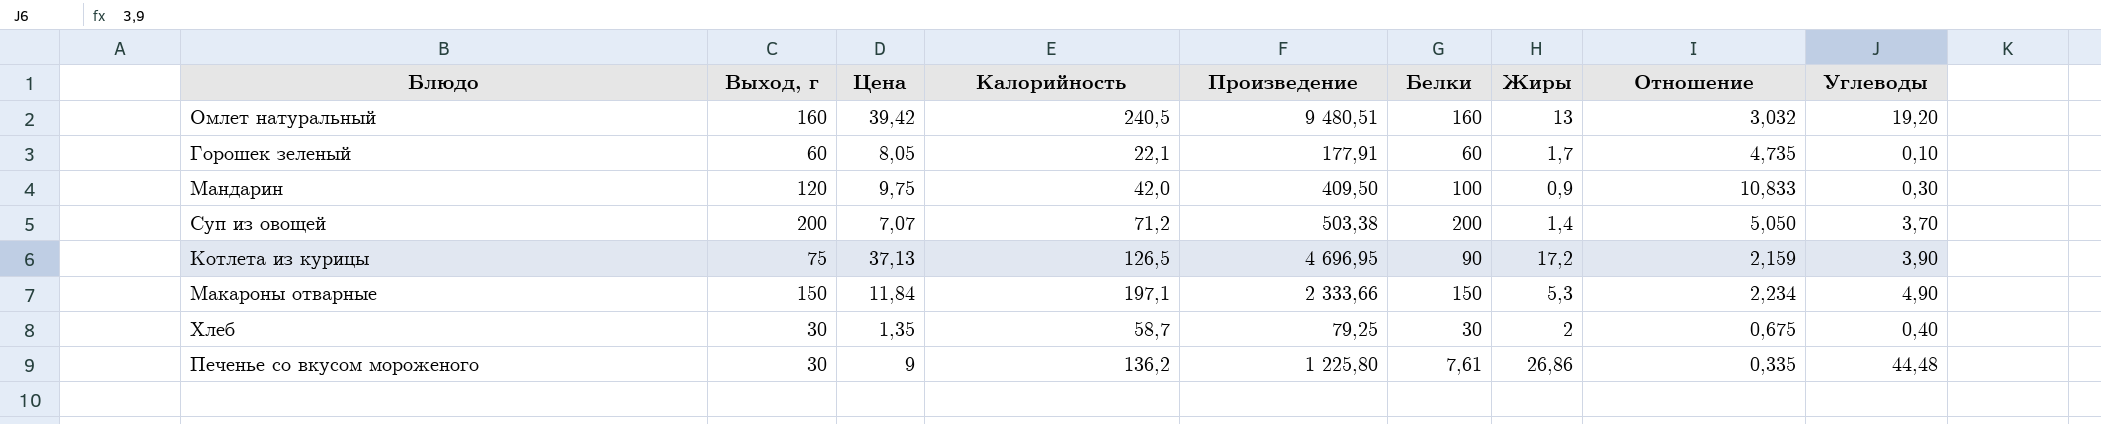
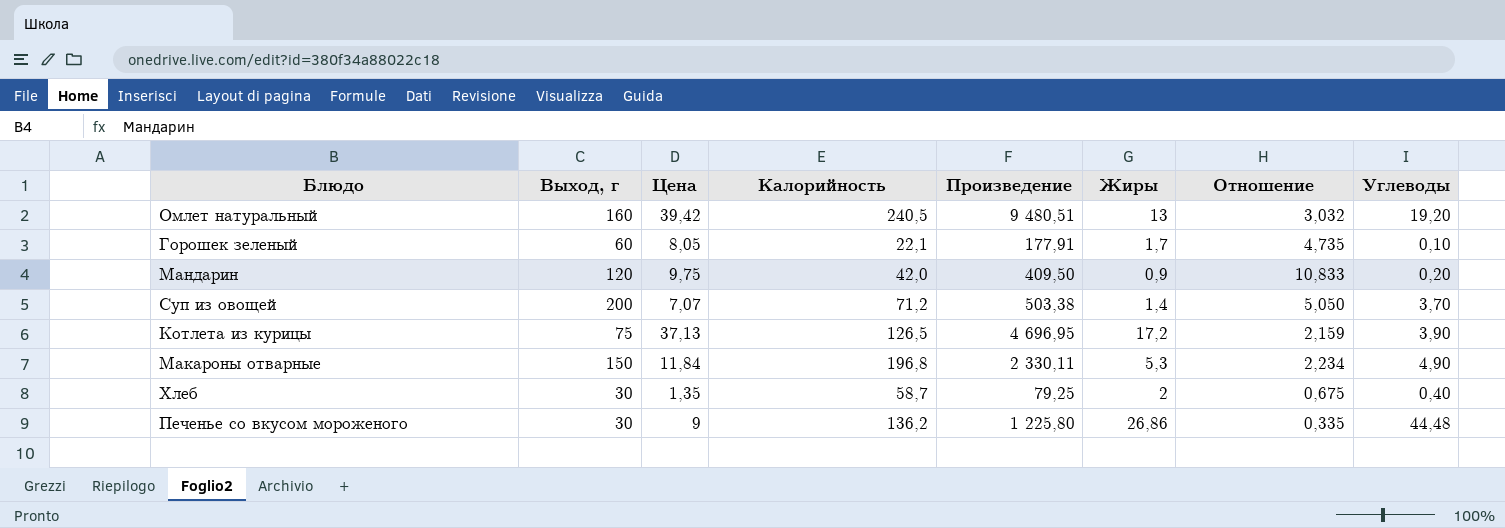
column Белки | position: 6 -> none
Мандарин | Углеводы: 0,30 -> 0,20
Макароны отварные | Калорийность: 197,1 -> 196,8
Макароны отварные | Произведение: 2 333,66 -> 2 330,11

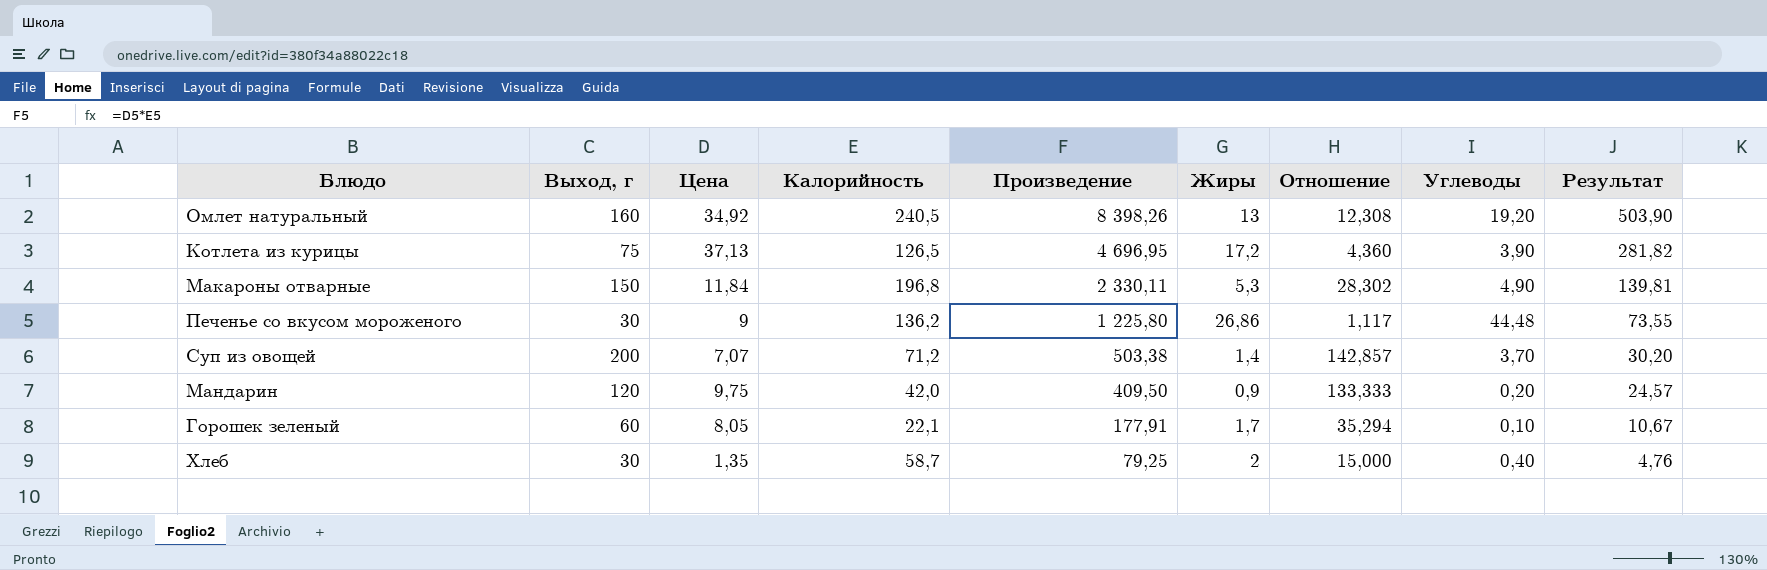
row order: none -> Произведение descending
column Отношение | formula: [Цена] / [Жиры] -> [Выход, г] / [Жиры]
column Результат | formula: none -> [Произведение] * 0,06
Омлет натуральный | Цена: 39,42 -> 34,92
Омлет натуральный | Произведение: 9 480,51 -> 8 398,26

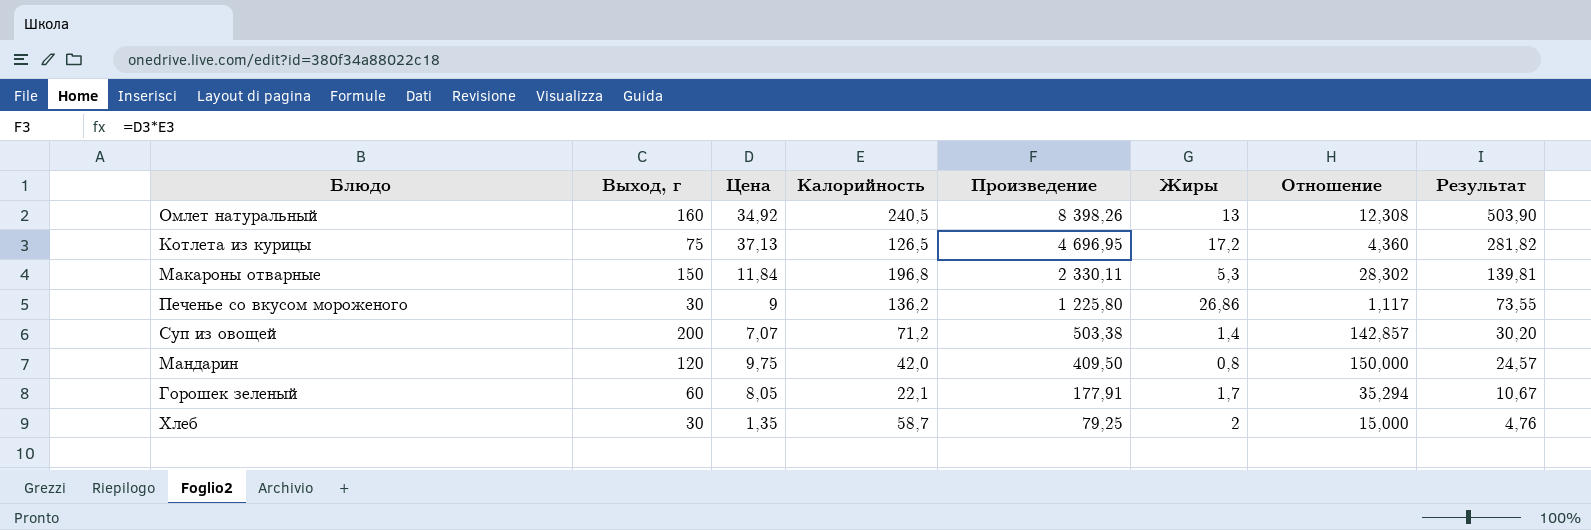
column Углеводы | position: 8 -> none
Мандарин | Жиры: 0,9 -> 0,8
Мандарин | Отношение: 133,333 -> 150,000

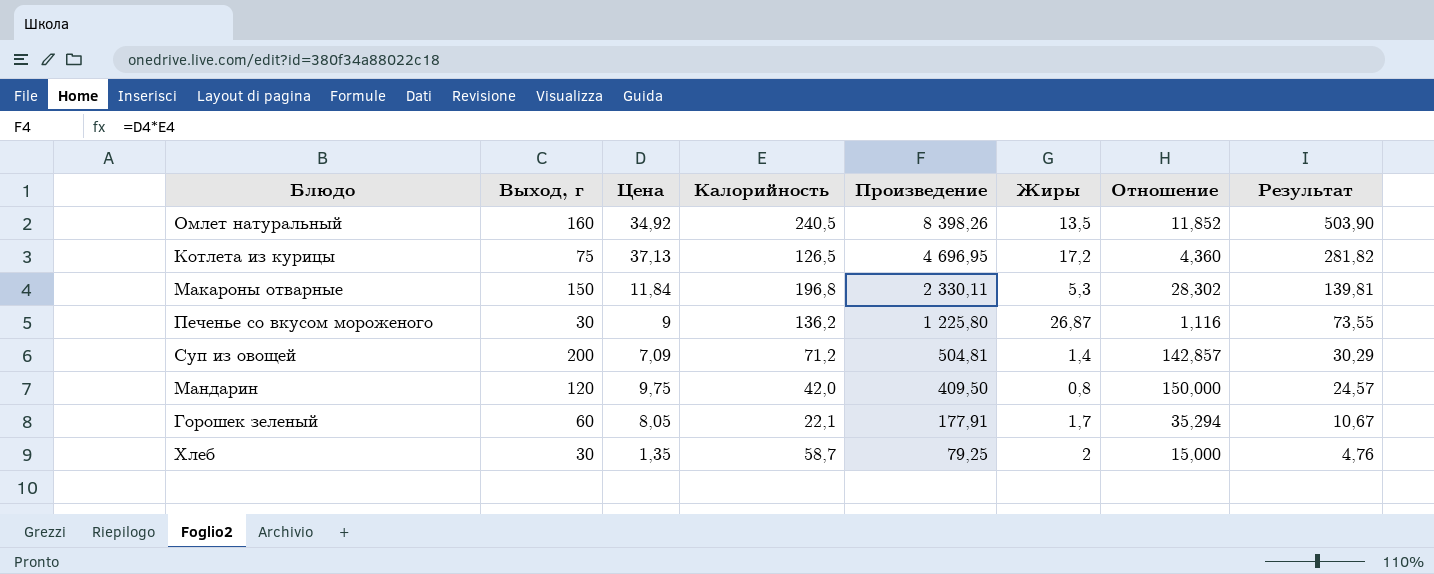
Омлет натуральный | Жиры: 13 -> 13,5
Омлет натуральный | Отношение: 12,308 -> 11,852
Печенье со вкусом мороженого | Жиры: 26,86 -> 26,87
Печенье со вкусом мороженого | Отношение: 1,117 -> 1,116
Суп из овощей | Цена: 7,07 -> 7,09
Суп из овощей | Произведение: 503,38 -> 504,81
Суп из овощей | Результат: 30,20 -> 30,29

